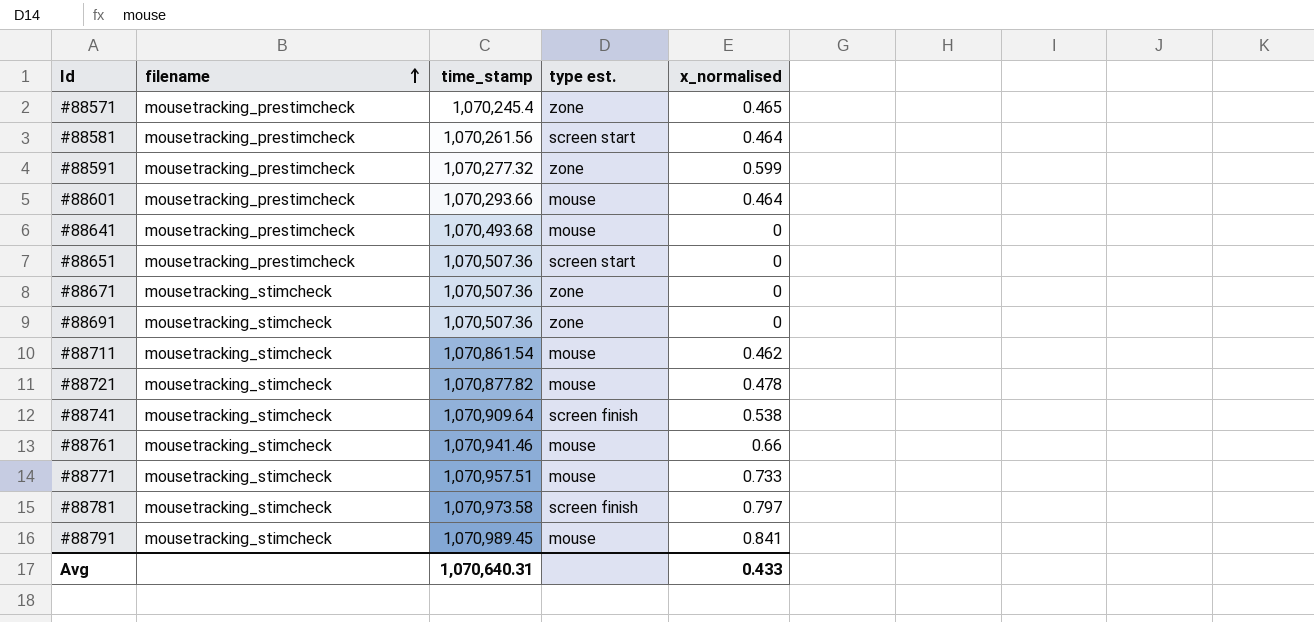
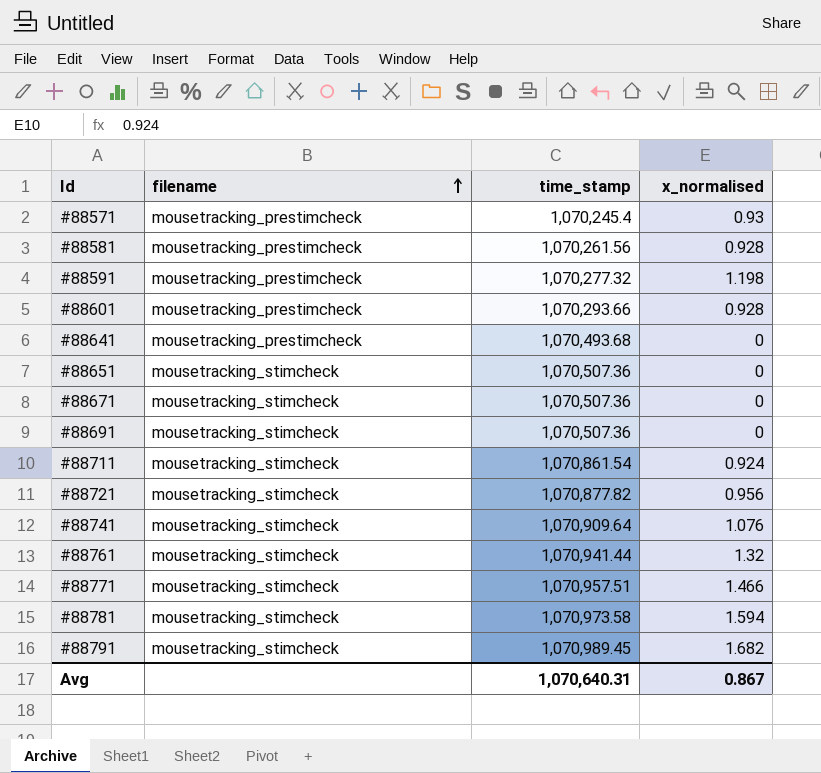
column type est. | position: 4 -> none
#88571 | x_normalised: 0.465 -> 0.93
#88581 | x_normalised: 0.464 -> 0.928
#88591 | x_normalised: 0.599 -> 1.198
#88601 | x_normalised: 0.464 -> 0.928
#88651 | filename: mousetracking_prestimcheck -> mousetracking_stimcheck
#88711 | x_normalised: 0.462 -> 0.924
#88721 | x_normalised: 0.478 -> 0.956
#88741 | x_normalised: 0.538 -> 1.076
#88761 | time_stamp: 1,070,941.46 -> 1,070,941.44
#88761 | x_normalised: 0.66 -> 1.32
#88771 | x_normalised: 0.733 -> 1.466
#88781 | x_normalised: 0.797 -> 1.594
#88791 | x_normalised: 0.841 -> 1.682
Avg | x_normalised: 0.433 -> 0.867

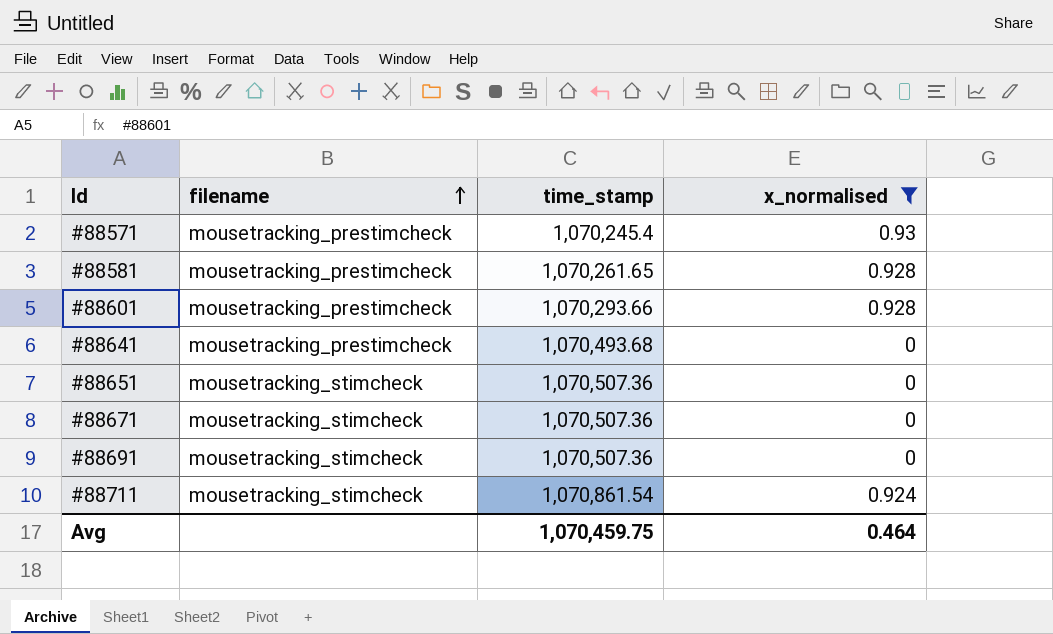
filter: none -> x_normalised <= 0.93
#88581 | time_stamp: 1,070,261.56 -> 1,070,261.65
Avg | time_stamp: 1,070,640.31 -> 1,070,459.75
Avg | x_normalised: 0.867 -> 0.464

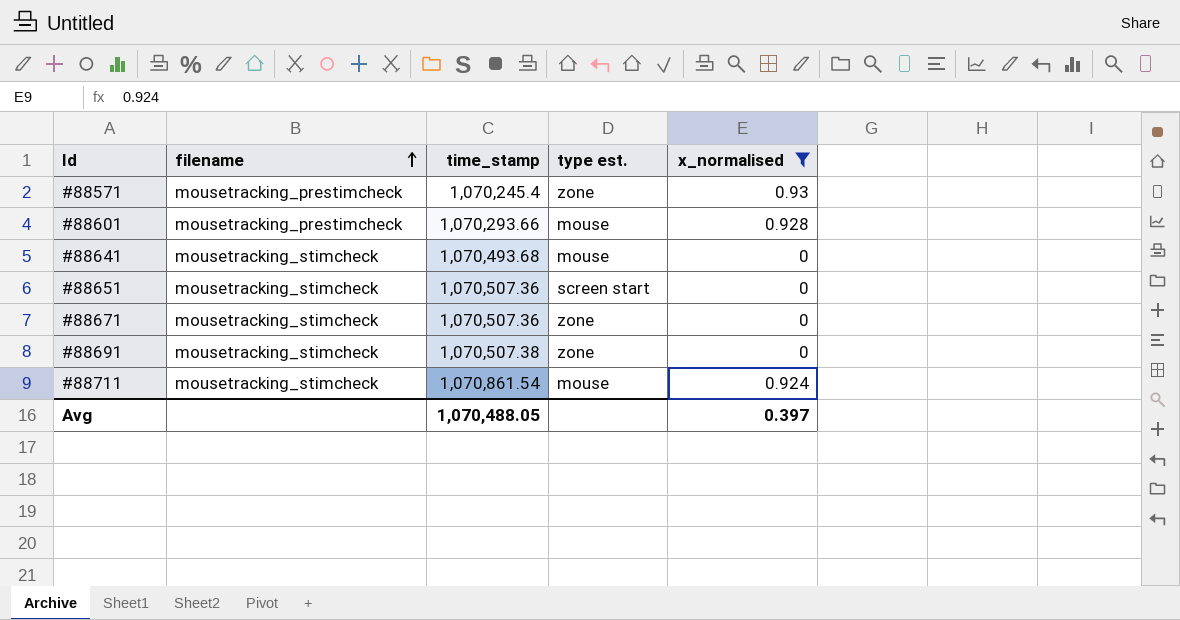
column type est. | position: none -> 4
row #88581: mousetracking_prestimcheck | 1,070,261.65 | 0.928 -> none
#88641 | filename: mousetracking_prestimcheck -> mousetracking_stimcheck
#88691 | time_stamp: 1,070,507.36 -> 1,070,507.38
Avg | time_stamp: 1,070,459.75 -> 1,070,488.05
Avg | x_normalised: 0.464 -> 0.397

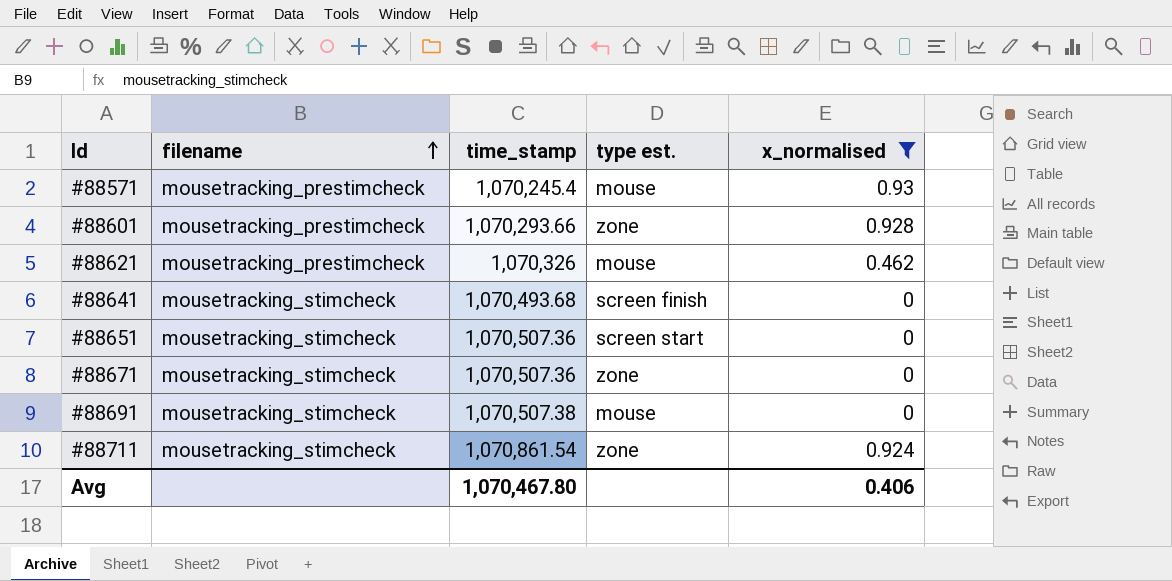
#88571 | type est.: zone -> mouse
#88601 | type est.: mouse -> zone
row #88621: none -> mousetracking_prestimcheck | 1,070,326 | mouse | 0.462
#88641 | type est.: mouse -> screen finish
#88691 | type est.: zone -> mouse
#88711 | type est.: mouse -> zone
Avg | time_stamp: 1,070,488.05 -> 1,070,467.80
Avg | x_normalised: 0.397 -> 0.406

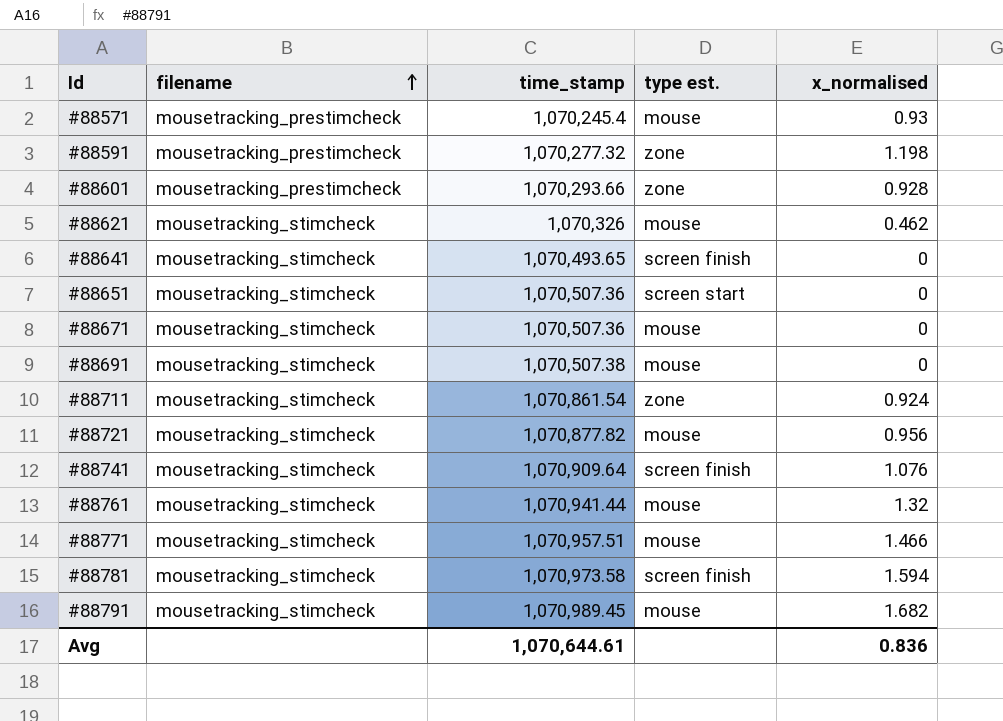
filter: x_normalised <= 0.93 -> none
#88621 | filename: mousetracking_prestimcheck -> mousetracking_stimcheck
#88641 | time_stamp: 1,070,493.68 -> 1,070,493.65
#88671 | type est.: zone -> mouse
Avg | time_stamp: 1,070,467.80 -> 1,070,644.61
Avg | x_normalised: 0.406 -> 0.836

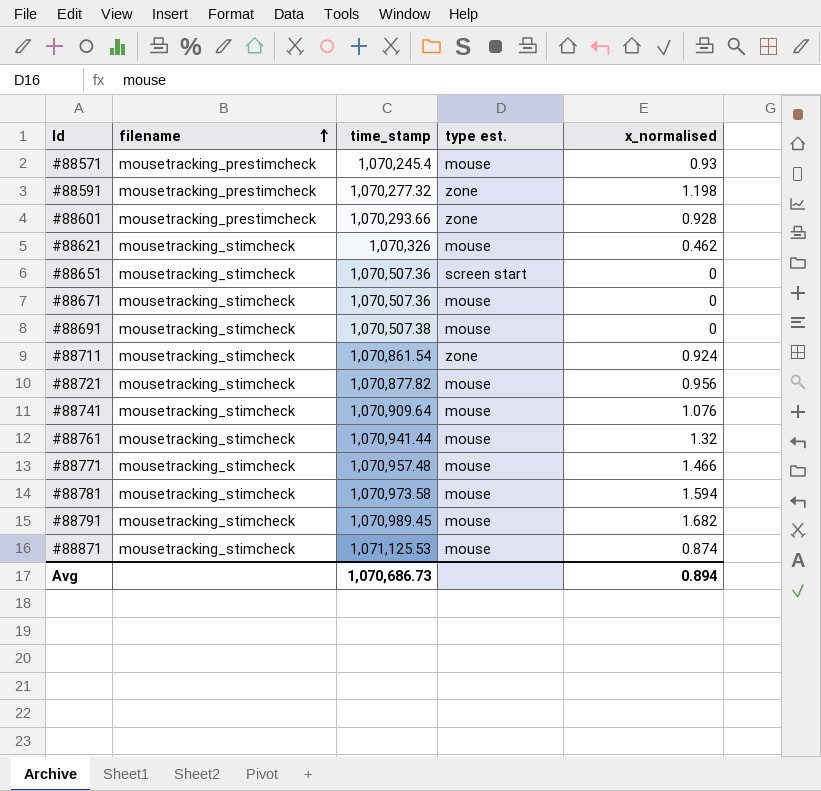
row #88641: mousetracking_stimcheck | 1,070,493.65 | screen finish | 0 -> none
#88741 | type est.: screen finish -> mouse
#88771 | time_stamp: 1,070,957.51 -> 1,070,957.48
#88781 | type est.: screen finish -> mouse
row #88871: none -> mousetracking_stimcheck | 1,071,125.53 | mouse | 0.874
Avg | time_stamp: 1,070,644.61 -> 1,070,686.73
Avg | x_normalised: 0.836 -> 0.894

